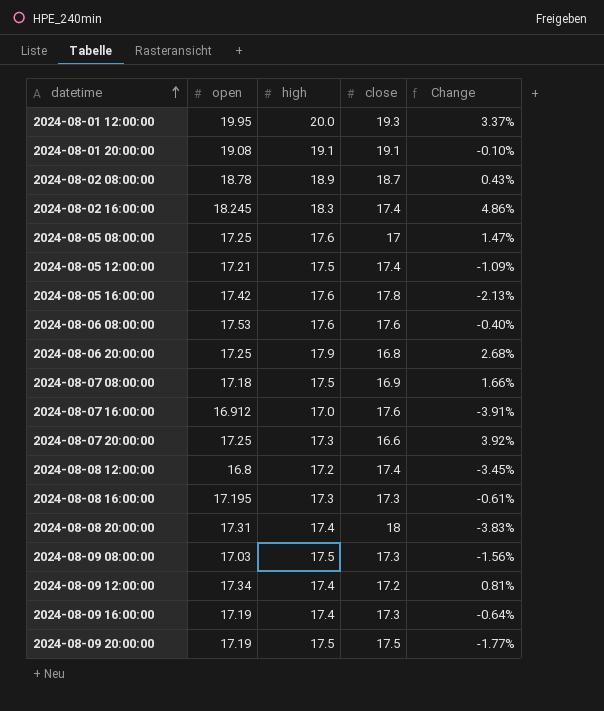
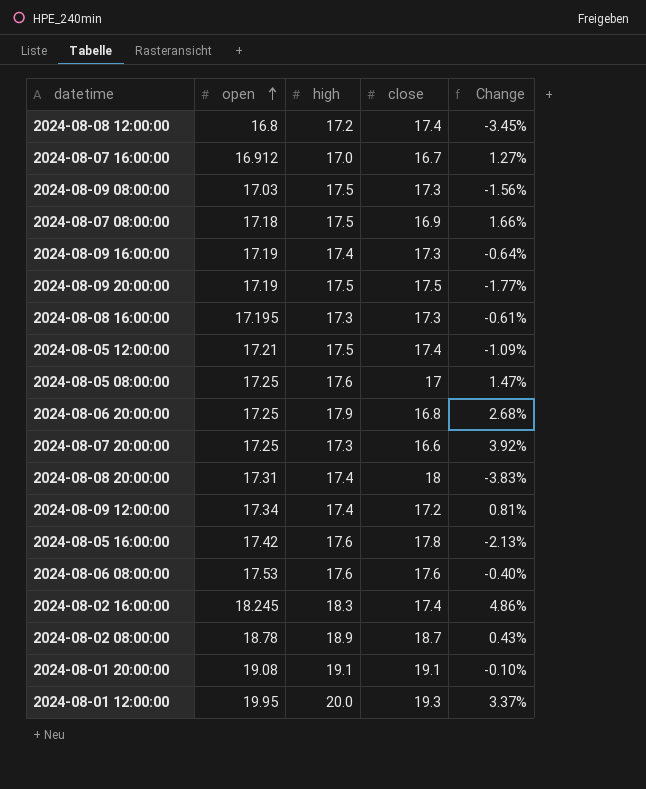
row order: datetime ascending -> open ascending
2024-08-07 16:00:00 | close: 17.6 -> 16.7
2024-08-07 16:00:00 | Change: -3.91% -> 1.27%

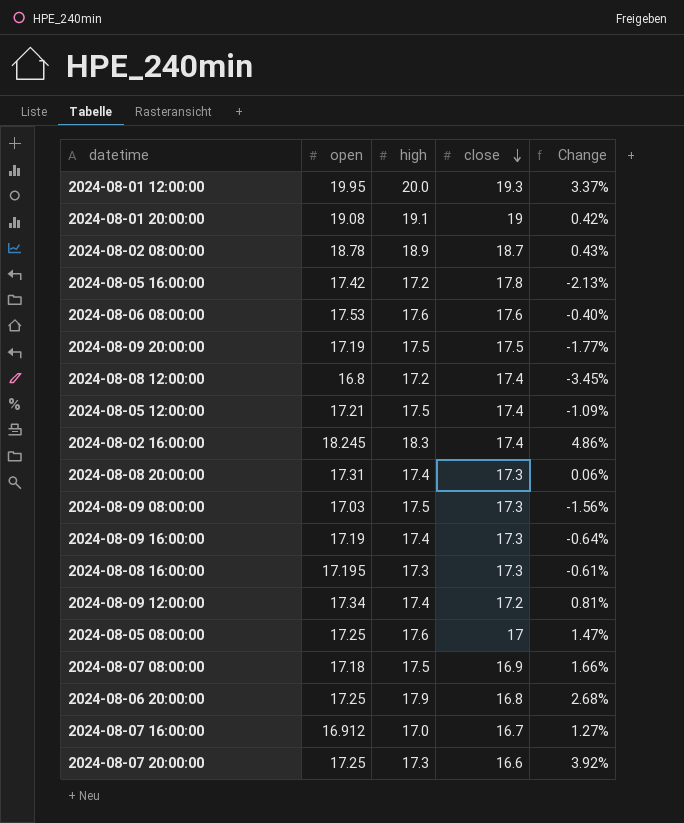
row order: open ascending -> close descending
2024-08-01 20:00:00 | close: 19.1 -> 19
2024-08-01 20:00:00 | Change: -0.10% -> 0.42%
2024-08-05 16:00:00 | high: 17.6 -> 17.2
2024-08-08 20:00:00 | close: 18 -> 17.3
2024-08-08 20:00:00 | Change: -3.83% -> 0.06%

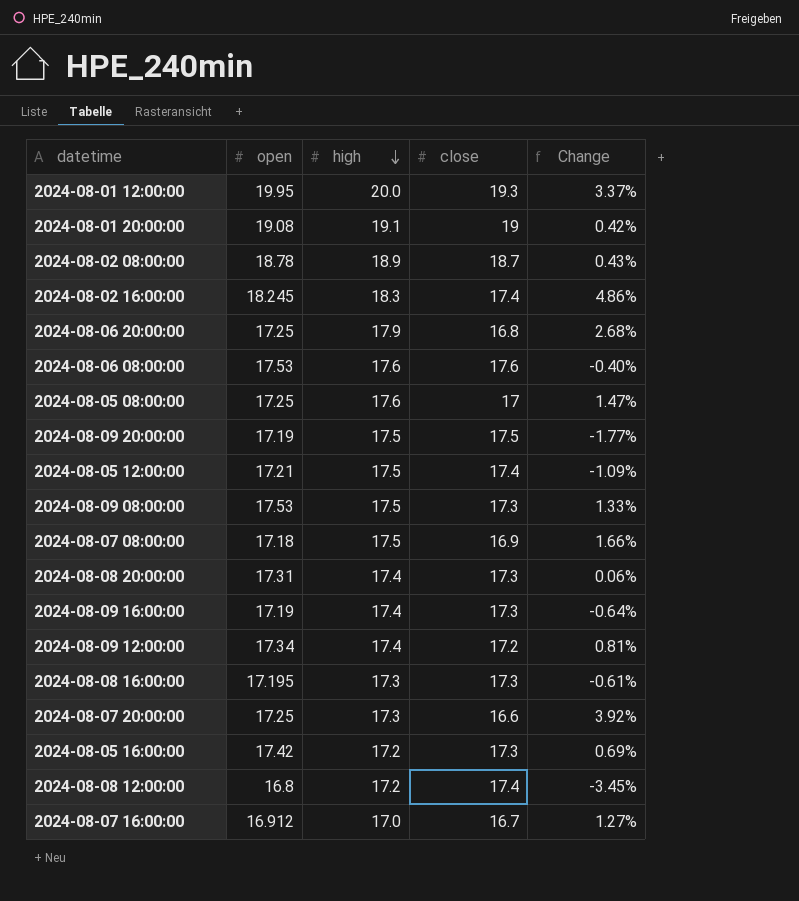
row order: close descending -> high descending
2024-08-09 08:00:00 | open: 17.03 -> 17.53
2024-08-09 08:00:00 | Change: -1.56% -> 1.33%
2024-08-05 16:00:00 | close: 17.8 -> 17.3
2024-08-05 16:00:00 | Change: -2.13% -> 0.69%

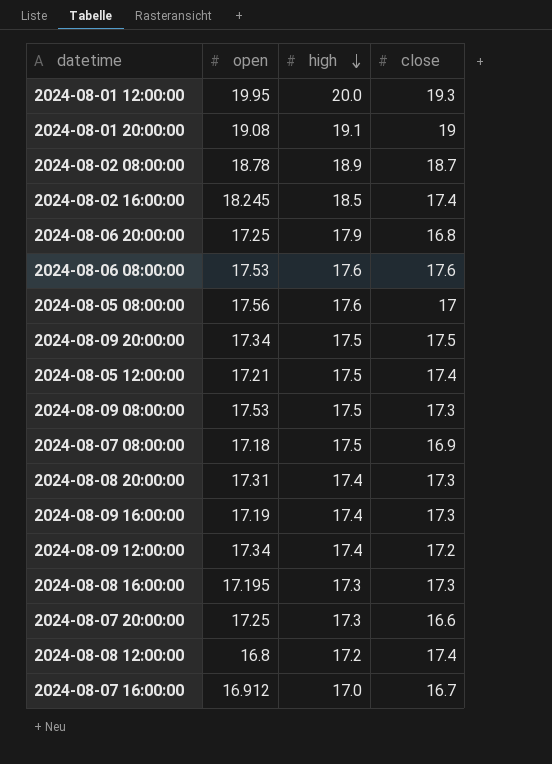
column Change | formula: ([open] - [close]) / [close] -> none
row 2024-08-05 16:00:00: 17.42 | 17.2 | 17.3 | 0.69% -> none
2024-08-02 16:00:00 | high: 18.3 -> 18.5
2024-08-05 08:00:00 | open: 17.25 -> 17.56
2024-08-09 20:00:00 | open: 17.19 -> 17.34

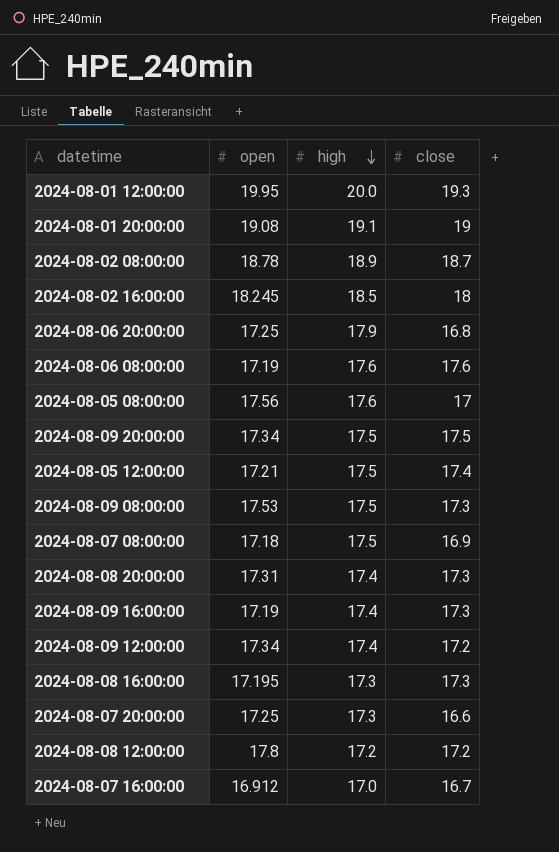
2024-08-02 16:00:00 | close: 17.4 -> 18
2024-08-06 08:00:00 | open: 17.53 -> 17.19
2024-08-08 12:00:00 | open: 16.8 -> 17.8
2024-08-08 12:00:00 | close: 17.4 -> 17.2

